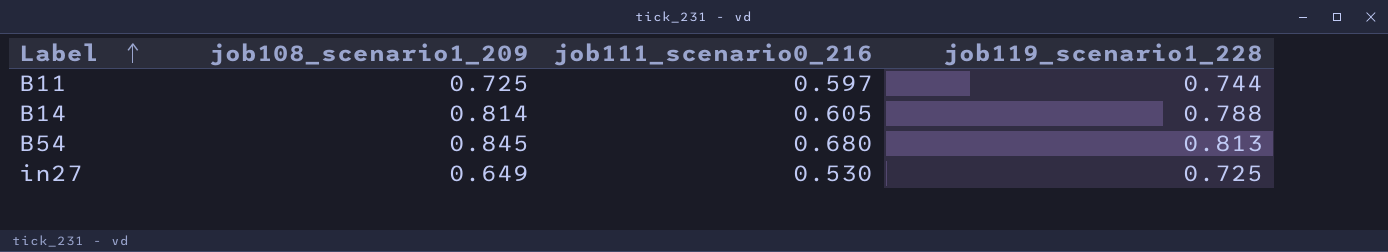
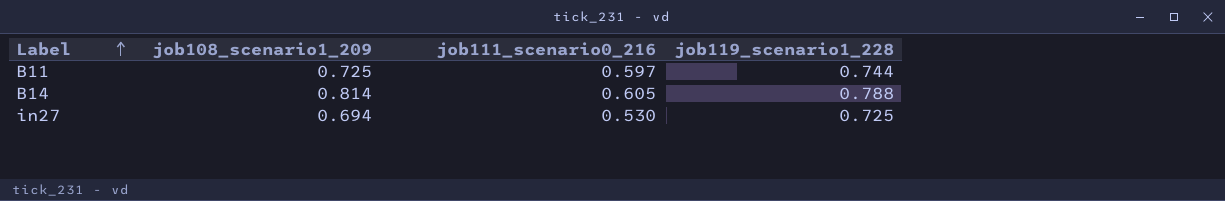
row B54: 0.845 | 0.680 | 0.813 -> none
in27 | job108_scenario1_209: 0.649 -> 0.694

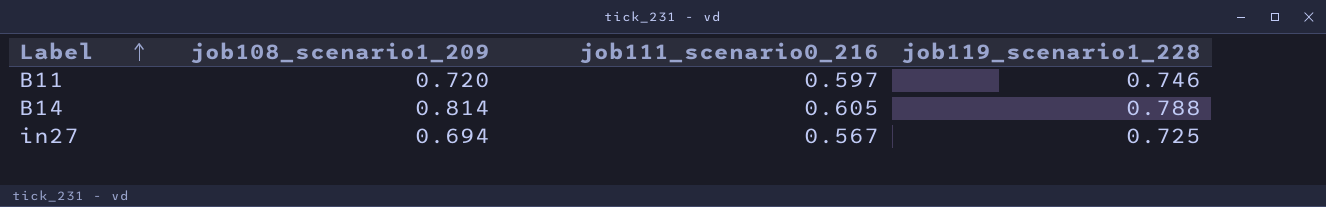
B11 | job108_scenario1_209: 0.725 -> 0.720
B11 | job119_scenario1_228: 0.744 -> 0.746
in27 | job111_scenario0_216: 0.530 -> 0.567

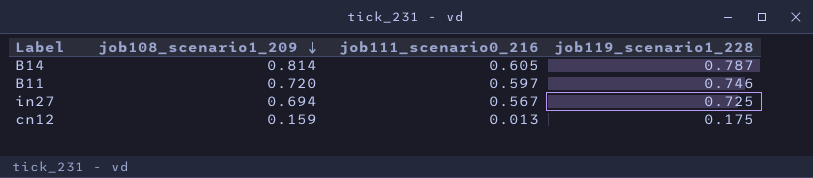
row order: Label ascending -> job108_scenario1_209 descending
B14 | job119_scenario1_228: 0.788 -> 0.787
row cn12: none -> 0.159 | 0.013 | 0.175

